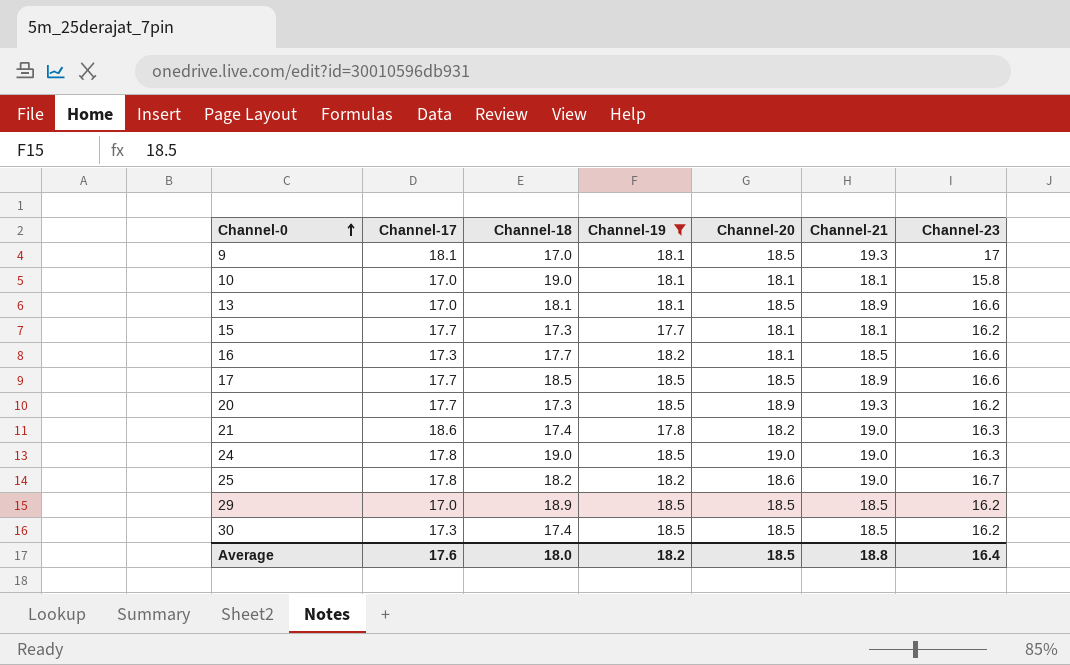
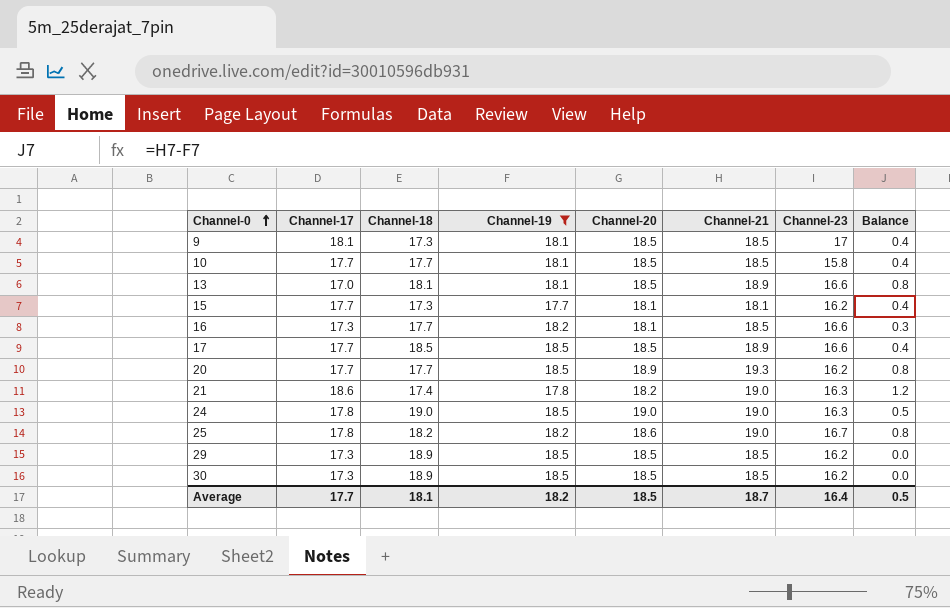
column Balance | formula: none -> [Channel-21] - [Channel-19]
9 | Channel-18: 17.0 -> 17.3
9 | Channel-21: 19.3 -> 18.5
10 | Channel-17: 17.0 -> 17.7
10 | Channel-18: 19.0 -> 17.7
10 | Channel-20: 18.1 -> 18.5
10 | Channel-21: 18.1 -> 18.5
20 | Channel-18: 17.3 -> 17.7
29 | Channel-17: 17.0 -> 17.3
30 | Channel-18: 17.4 -> 18.9
Average | Channel-17: 17.6 -> 17.7
Average | Channel-18: 18.0 -> 18.1
Average | Channel-21: 18.8 -> 18.7

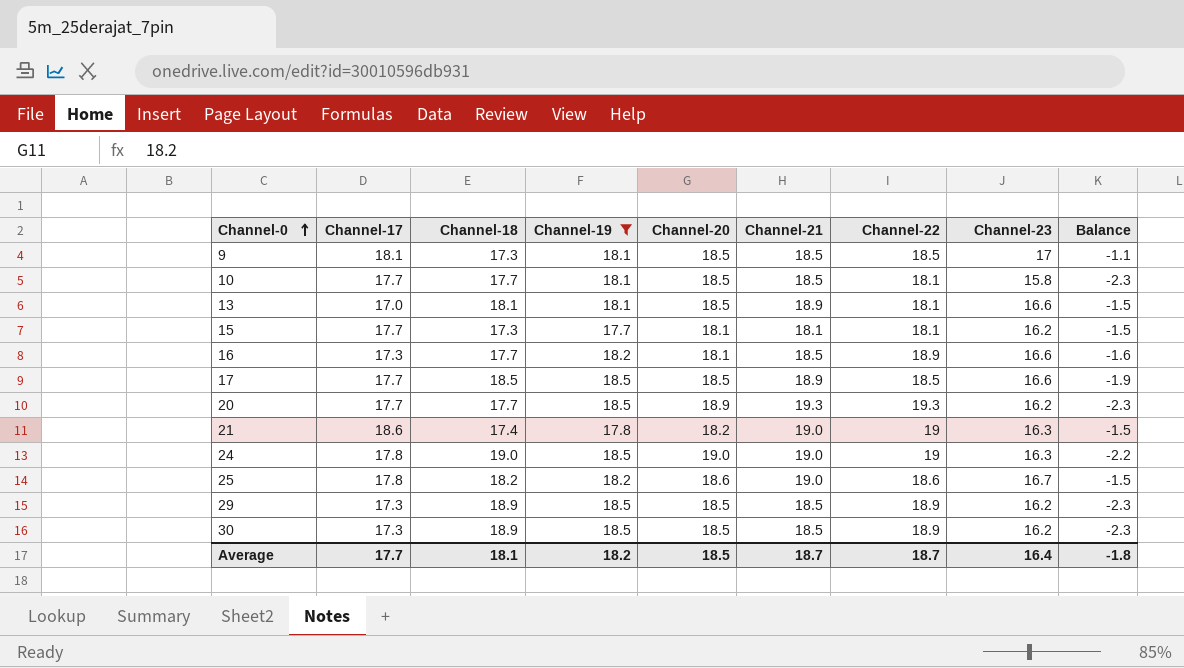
column Channel-22 | position: none -> 7
column Balance | formula: [Channel-21] - [Channel-19] -> [Channel-23] - [Channel-19]
Average | Balance: 0.5 -> -1.8

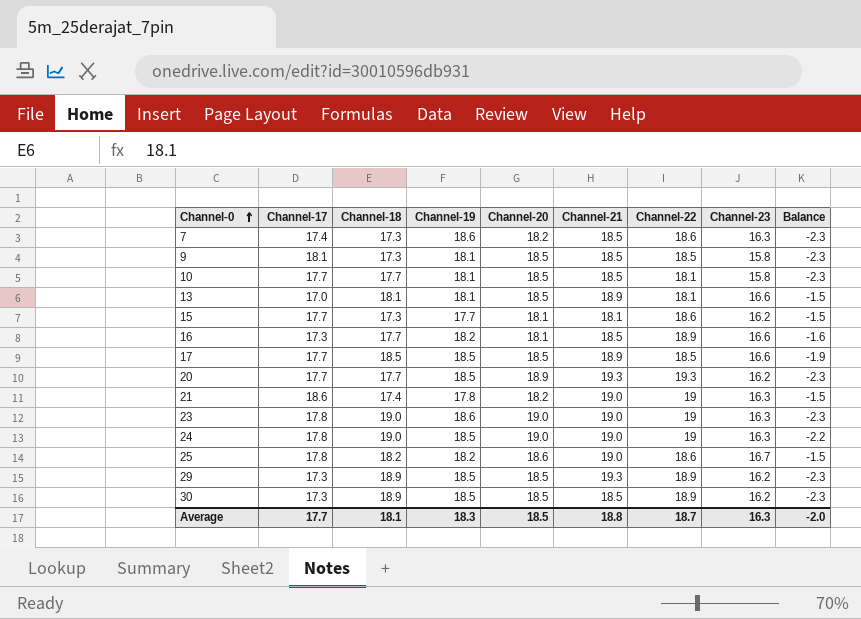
filter: Channel-19 != 18.6 -> none
9 | Channel-23: 17 -> 15.8
9 | Balance: -1.1 -> -2.3
15 | Channel-22: 18.1 -> 18.6
29 | Channel-21: 18.5 -> 19.3
Average | Channel-19: 18.2 -> 18.3
Average | Channel-21: 18.7 -> 18.8
Average | Channel-23: 16.4 -> 16.3
Average | Balance: -1.8 -> -2.0

